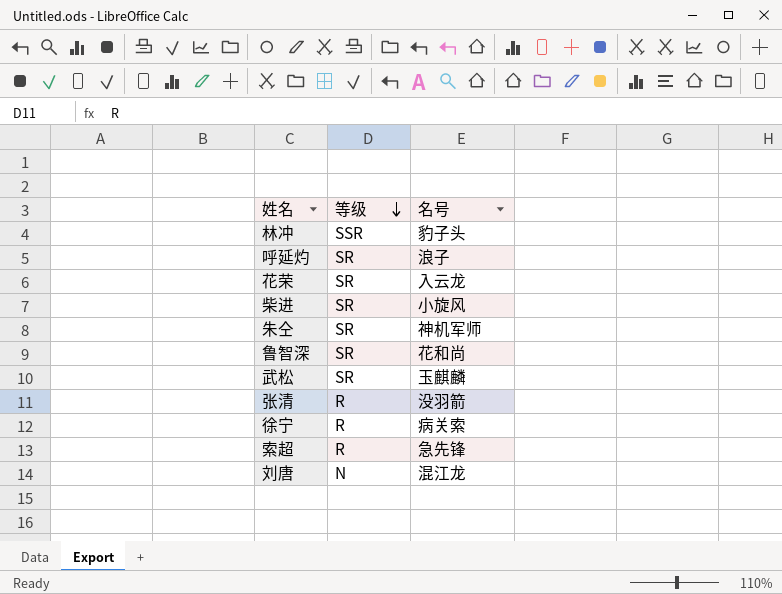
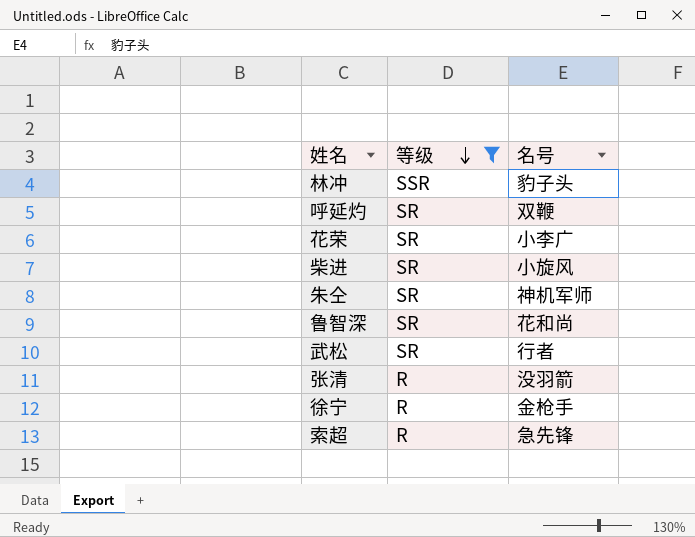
filter: none -> 等级 != N
呼延灼 | 名号: 浪子 -> 双鞭
花荣 | 名号: 入云龙 -> 小李广
武松 | 名号: 玉麒麟 -> 行者
徐宁 | 名号: 病关索 -> 金枪手

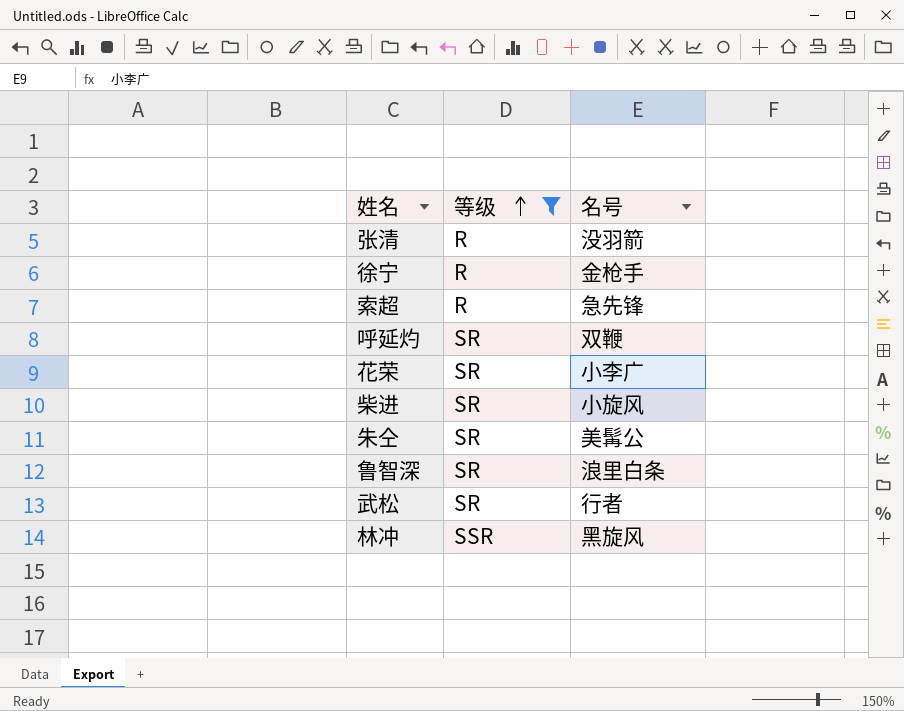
row order: 等级 descending -> 等级 ascending
朱仝 | 名号: 神机军师 -> 美髯公
鲁智深 | 名号: 花和尚 -> 浪里白条
林冲 | 名号: 豹子头 -> 黑旋风

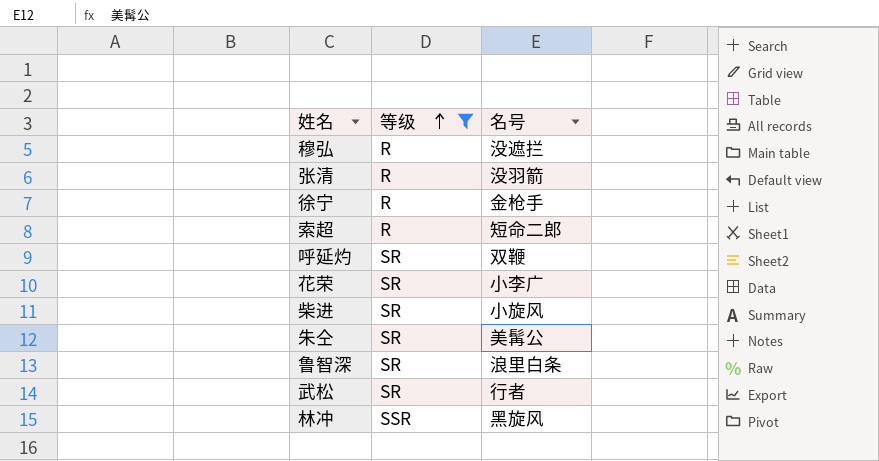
row 穆弘: none -> R | 没遮拦
索超 | 名号: 急先锋 -> 短命二郎

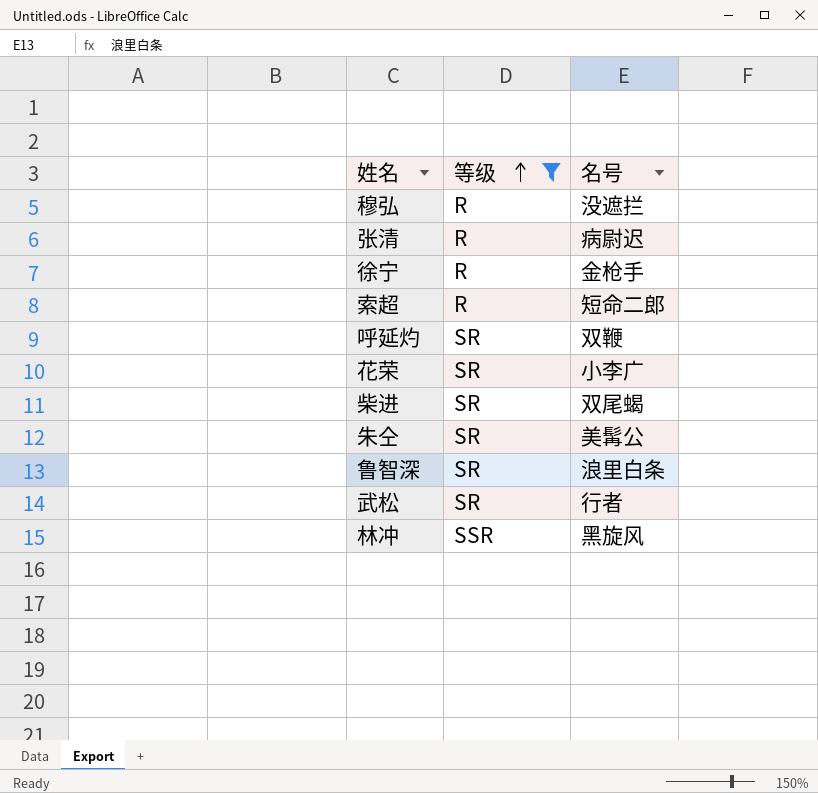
张清 | 名号: 没羽箭 -> 病尉迟
柴进 | 名号: 小旋风 -> 双尾蝎

